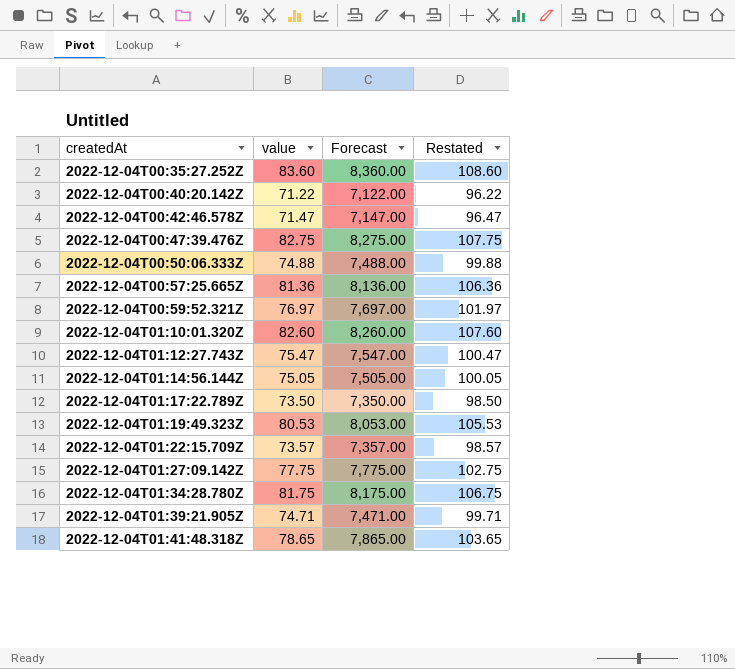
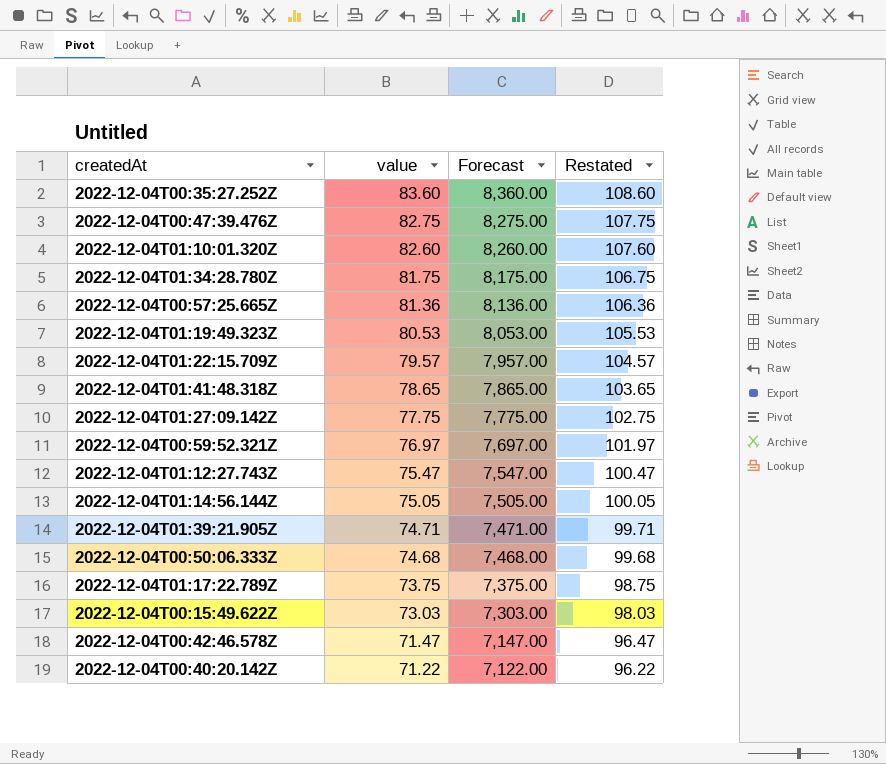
row order: createdAt ascending -> value descending
2022-12-04T01:22:15.709Z | value: 73.57 -> 79.57
2022-12-04T01:22:15.709Z | Forecast: 7,357.00 -> 7,957.00
2022-12-04T01:22:15.709Z | Restated: 98.57 -> 104.57
2022-12-04T00:50:06.333Z | value: 74.88 -> 74.68
2022-12-04T00:50:06.333Z | Forecast: 7,488.00 -> 7,468.00
2022-12-04T00:50:06.333Z | Restated: 99.88 -> 99.68
2022-12-04T01:17:22.789Z | value: 73.50 -> 73.75
2022-12-04T01:17:22.789Z | Forecast: 7,350.00 -> 7,375.00
2022-12-04T01:17:22.789Z | Restated: 98.50 -> 98.75
row 2022-12-04T00:15:49.622Z: none -> 73.03 | 7,303.00 | 98.03

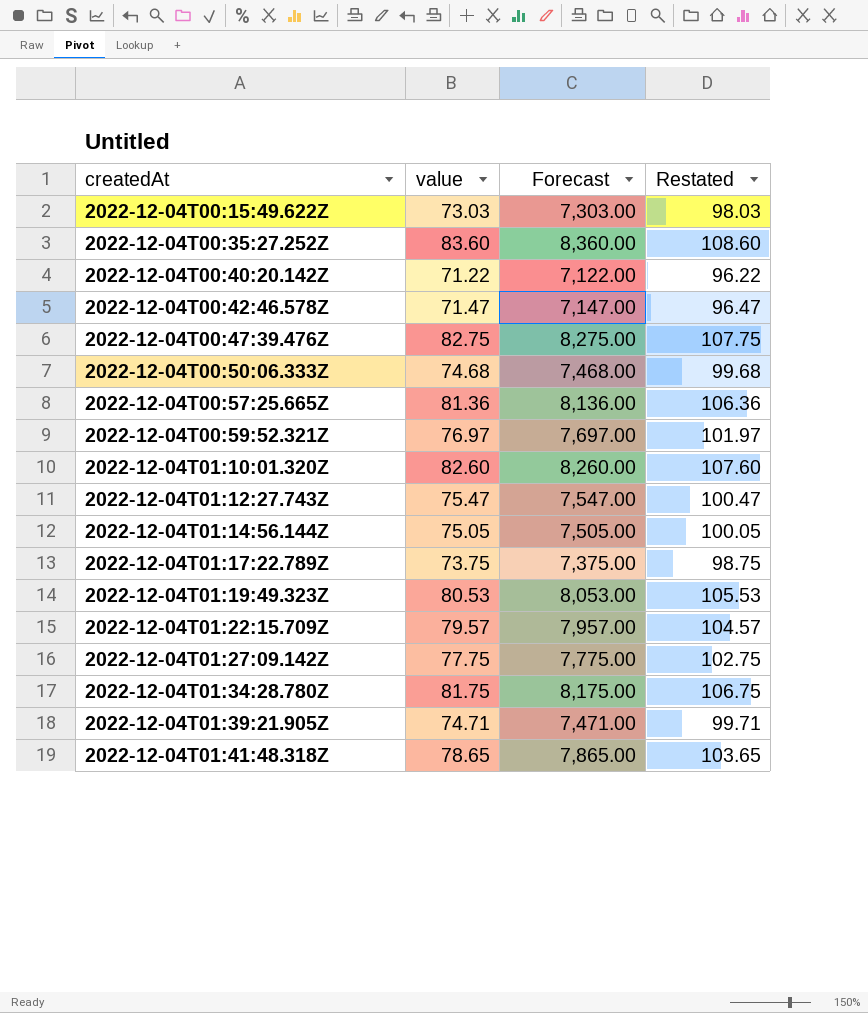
row order: value descending -> createdAt ascending

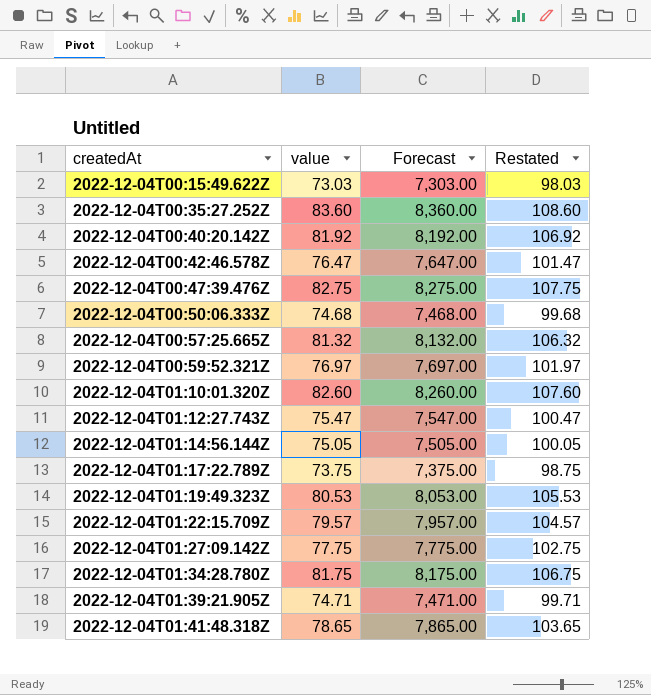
2022-12-04T00:40:20.142Z | value: 71.22 -> 81.92
2022-12-04T00:40:20.142Z | Forecast: 7,122.00 -> 8,192.00
2022-12-04T00:40:20.142Z | Restated: 96.22 -> 106.92
2022-12-04T00:42:46.578Z | value: 71.47 -> 76.47
2022-12-04T00:42:46.578Z | Forecast: 7,147.00 -> 7,647.00
2022-12-04T00:42:46.578Z | Restated: 96.47 -> 101.47
2022-12-04T00:57:25.665Z | value: 81.36 -> 81.32
2022-12-04T00:57:25.665Z | Forecast: 8,136.00 -> 8,132.00
2022-12-04T00:57:25.665Z | Restated: 106.36 -> 106.32

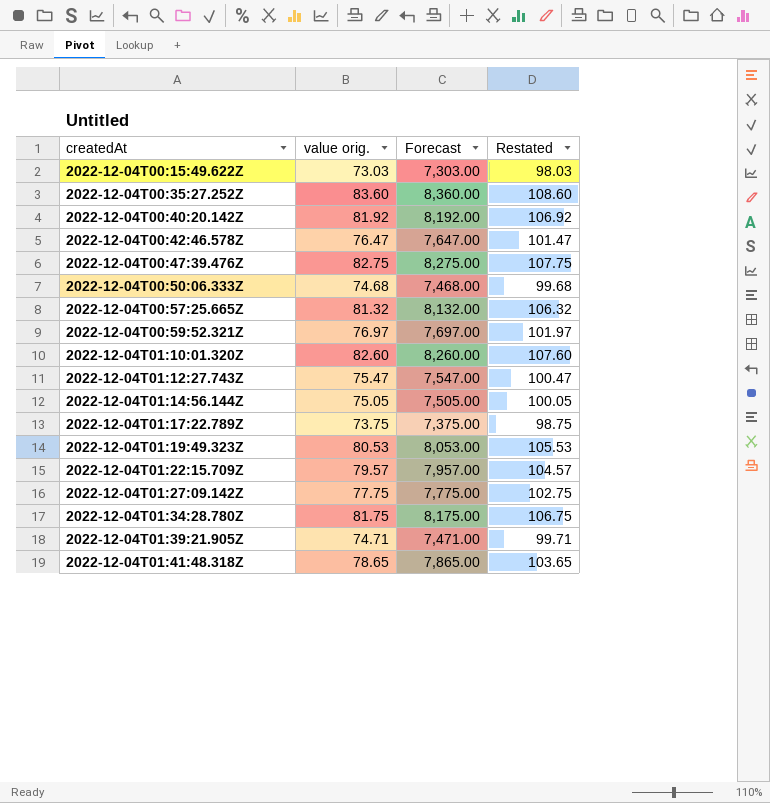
column name: value -> value orig.

